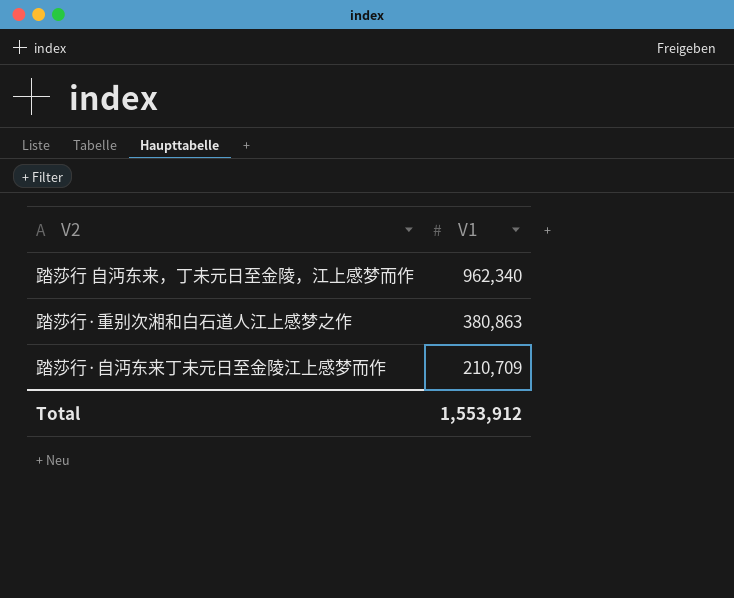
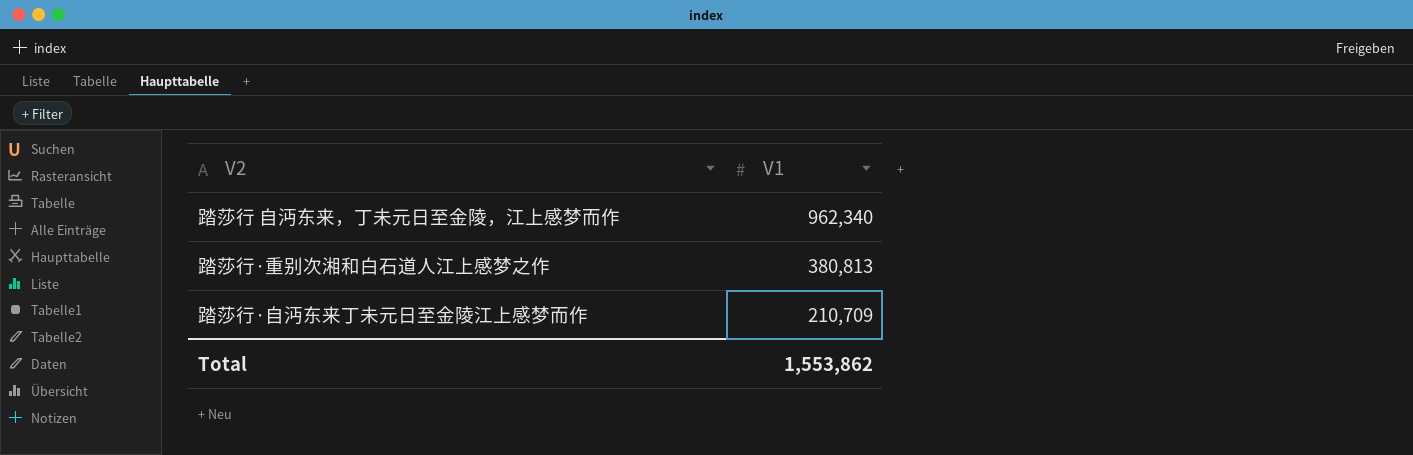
踏莎行·重别次湘和白石道人江上感梦之作 | V1: 380,863 -> 380,813
Total | V1: 1,553,912 -> 1,553,862

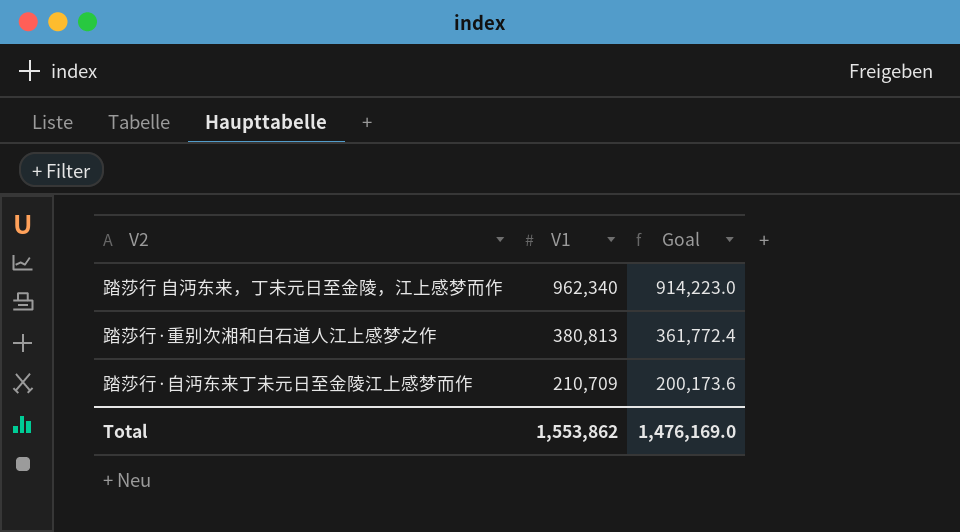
column Goal | formula: none -> [V1] * 0.95

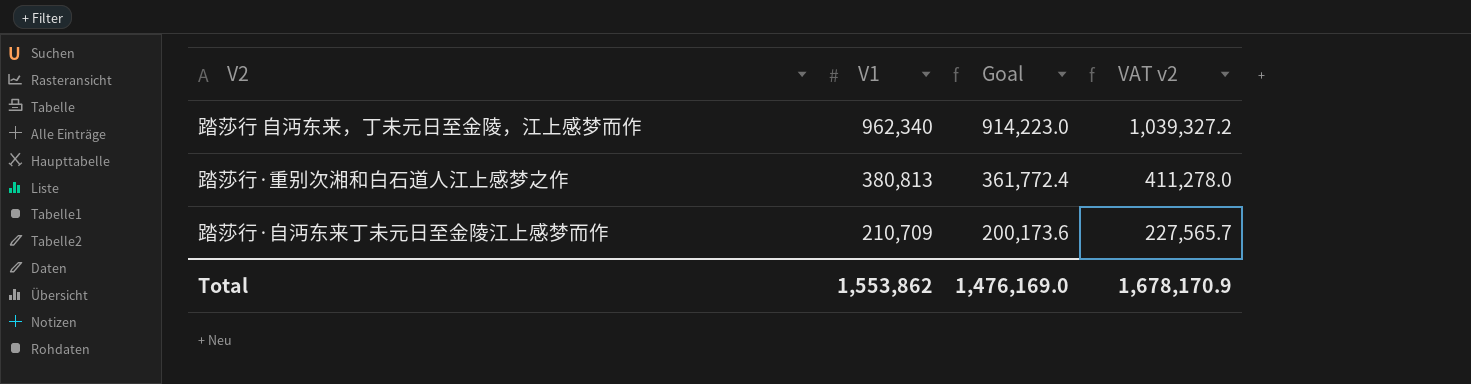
column VAT v2 | formula: none -> [V1] * 1.08

